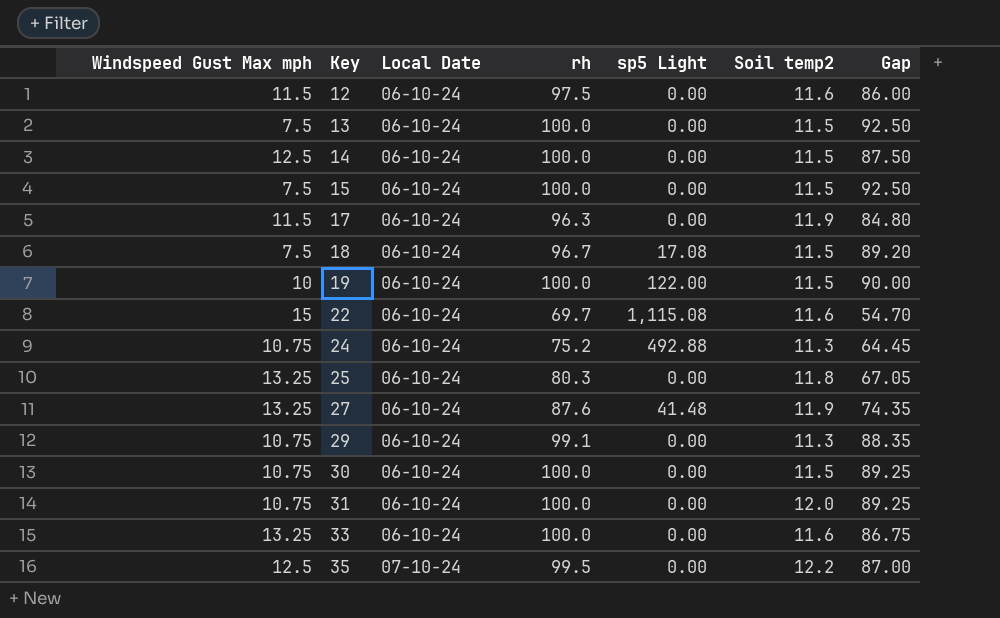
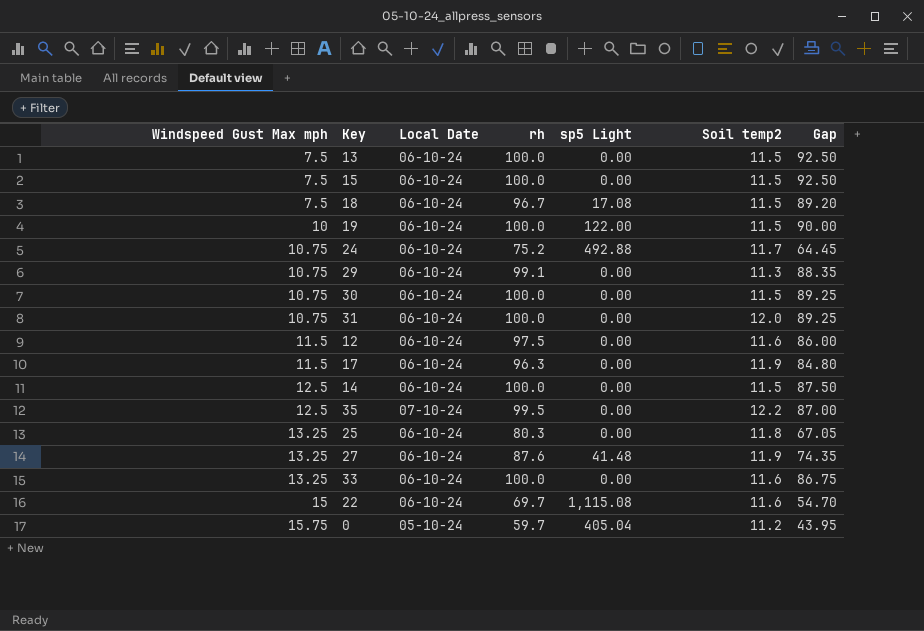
row order: Key ascending -> Windspeed Gust Max mph ascending
24 | Soil temp2: 11.3 -> 11.7
row 0: none -> 15.75 | 05-10-24 | 59.7 | 405.04 | 11.2 | 43.95

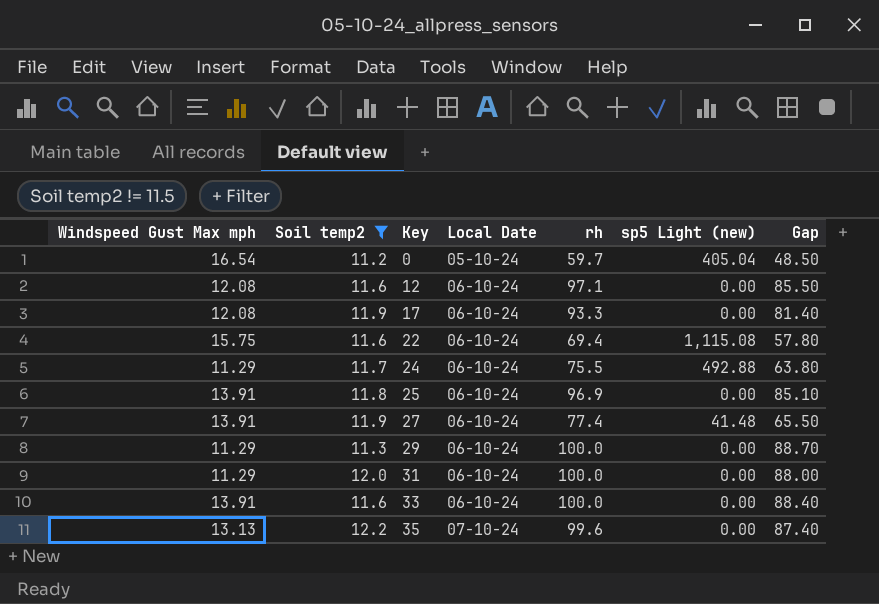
filter: none -> Soil temp2 != 11.5
row order: Windspeed Gust Max mph ascending -> Key ascending
column Soil temp2 | position: 6 -> 2
column name: sp5 Light -> sp5 Light (new)
column Gap | formula: [rh] - [Windspeed Gust Max mph] -> [rh] - [Soil temp2]
0 | Windspeed Gust Max mph: 15.75 -> 16.54
12 | Windspeed Gust Max mph: 11.5 -> 12.08
12 | rh: 97.5 -> 97.1
17 | Windspeed Gust Max mph: 11.5 -> 12.08
17 | rh: 96.3 -> 93.3
22 | Windspeed Gust Max mph: 15 -> 15.75
22 | rh: 69.7 -> 69.4
24 | Windspeed Gust Max mph: 10.75 -> 11.29
24 | rh: 75.2 -> 75.5
25 | Windspeed Gust Max mph: 13.25 -> 13.91
25 | rh: 80.3 -> 96.9
27 | Windspeed Gust Max mph: 13.25 -> 13.91
27 | rh: 87.6 -> 77.4
29 | Windspeed Gust Max mph: 10.75 -> 11.29
29 | rh: 99.1 -> 100.0
31 | Windspeed Gust Max mph: 10.75 -> 11.29
33 | Windspeed Gust Max mph: 13.25 -> 13.91
35 | Windspeed Gust Max mph: 12.5 -> 13.13
35 | rh: 99.5 -> 99.6

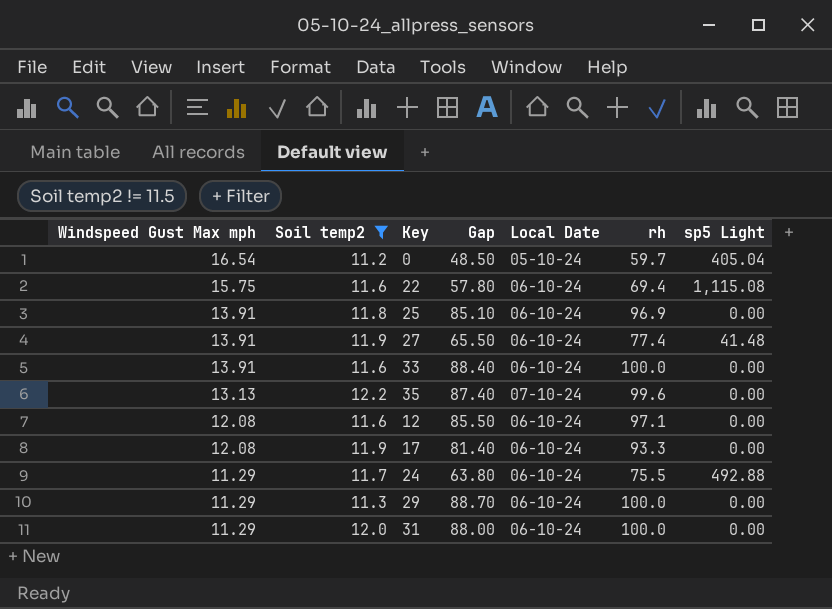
row order: Key ascending -> Windspeed Gust Max mph descending
column Gap | position: 7 -> 4
column name: sp5 Light (new) -> sp5 Light

